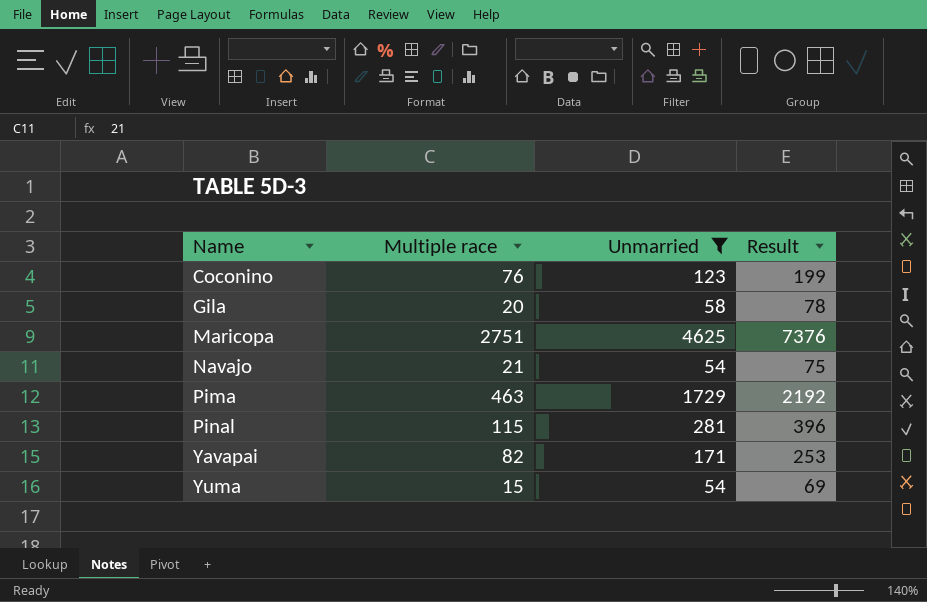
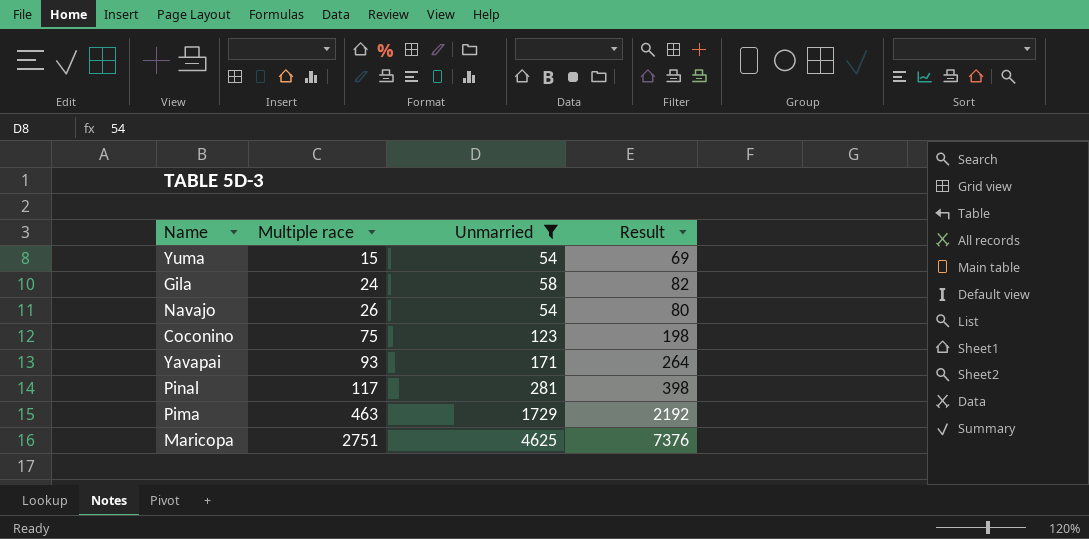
row order: Name ascending -> Multiple race ascending
Gila | Multiple race: 20 -> 24
Gila | Result: 78 -> 82
Navajo | Multiple race: 21 -> 26
Navajo | Result: 75 -> 80
Coconino | Multiple race: 76 -> 75
Coconino | Result: 199 -> 198
Yavapai | Multiple race: 82 -> 93
Yavapai | Result: 253 -> 264
Pinal | Multiple race: 115 -> 117
Pinal | Result: 396 -> 398

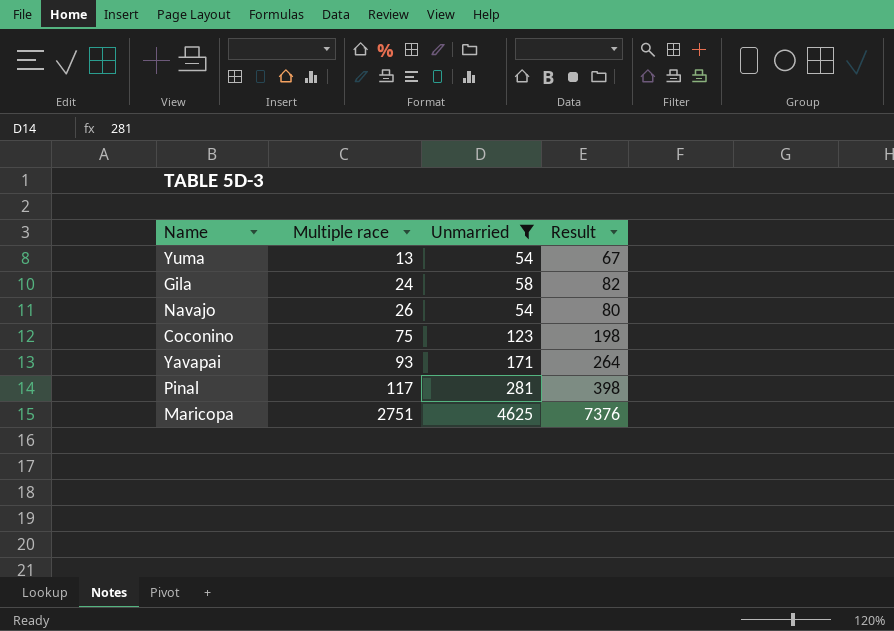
row Pima: 463 | 1729 | 2192 -> none
Yuma | Multiple race: 15 -> 13
Yuma | Result: 69 -> 67

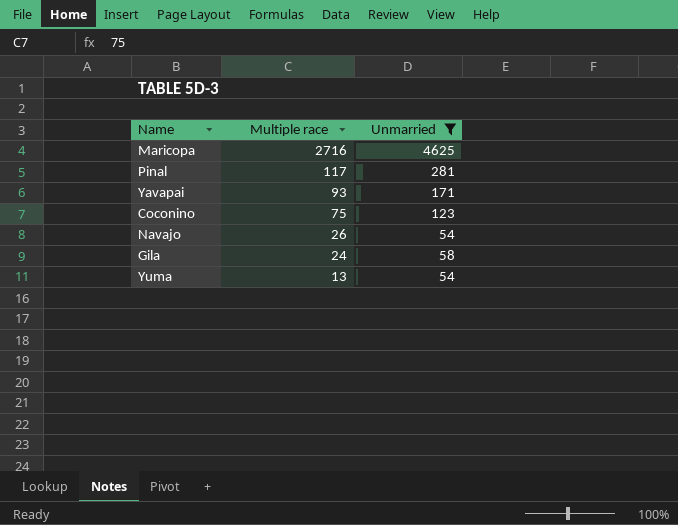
row order: Multiple race ascending -> Multiple race descending
column Result | formula: [Multiple race] + [Unmarried] -> none
Maricopa | Multiple race: 2751 -> 2716

